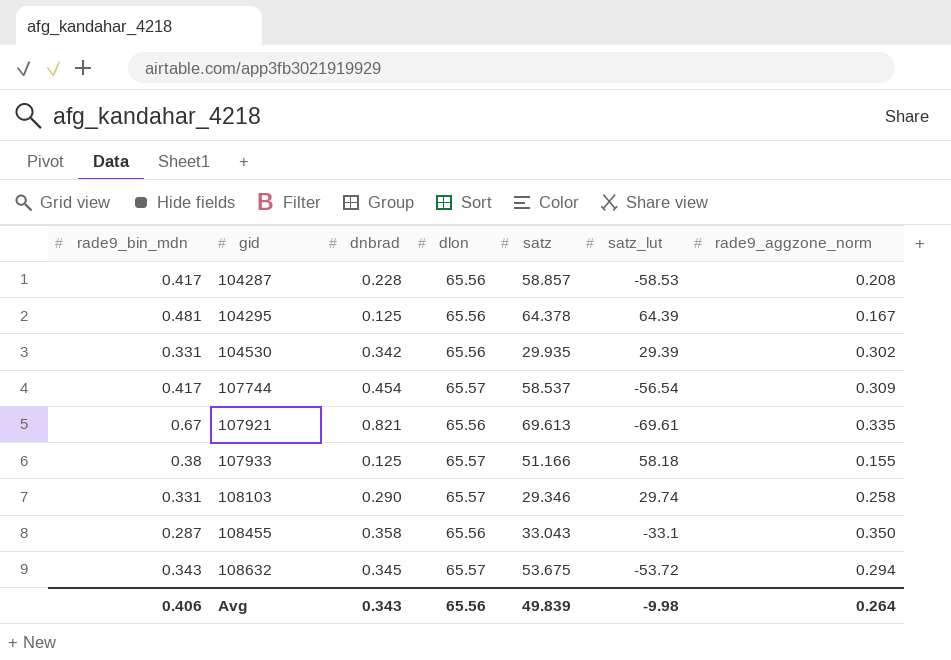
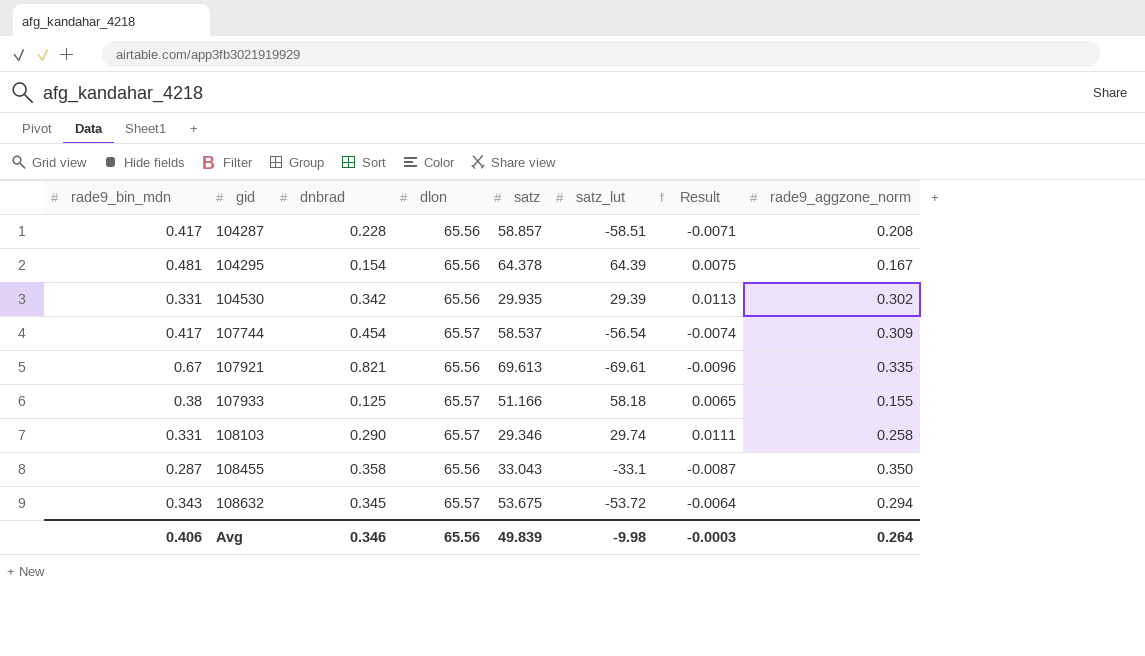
column Result | formula: none -> [rade9_bin_mdn] / [satz_lut]
104287 | satz_lut: -58.53 -> -58.51
104295 | dnbrad: 0.125 -> 0.154
Avg | dnbrad: 0.343 -> 0.346

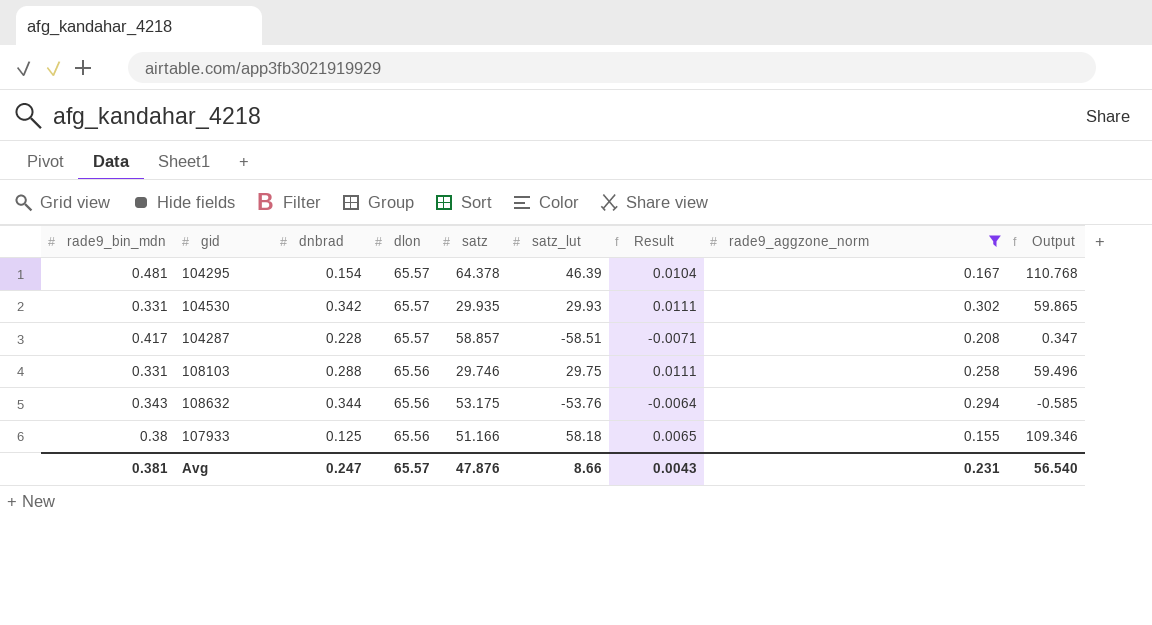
filter: none -> rade9_aggzone_norm <= 0.302
row order: gid ascending -> dlon descending
column Output | formula: none -> [satz] + [satz_lut]
104295 | dlon: 65.56 -> 65.57
104295 | satz_lut: 64.39 -> 46.39
104295 | Result: 0.0075 -> 0.0104
104530 | dlon: 65.56 -> 65.57
104530 | satz_lut: 29.39 -> 29.93
104530 | Result: 0.0113 -> 0.0111
104287 | dlon: 65.56 -> 65.57
108103 | dnbrad: 0.290 -> 0.288
108103 | dlon: 65.57 -> 65.56
108103 | satz: 29.346 -> 29.746
108103 | satz_lut: 29.74 -> 29.75
108632 | dnbrad: 0.345 -> 0.344
108632 | dlon: 65.57 -> 65.56
108632 | satz: 53.675 -> 53.175
108632 | satz_lut: -53.72 -> -53.76
107933 | dlon: 65.57 -> 65.56
Avg | rade9_bin_mdn: 0.406 -> 0.381
Avg | dnbrad: 0.346 -> 0.247
Avg | dlon: 65.56 -> 65.57
Avg | satz: 49.839 -> 47.876
Avg | satz_lut: -9.98 -> 8.66
Avg | Result: -0.0003 -> 0.0043
Avg | rade9_aggzone_norm: 0.264 -> 0.231

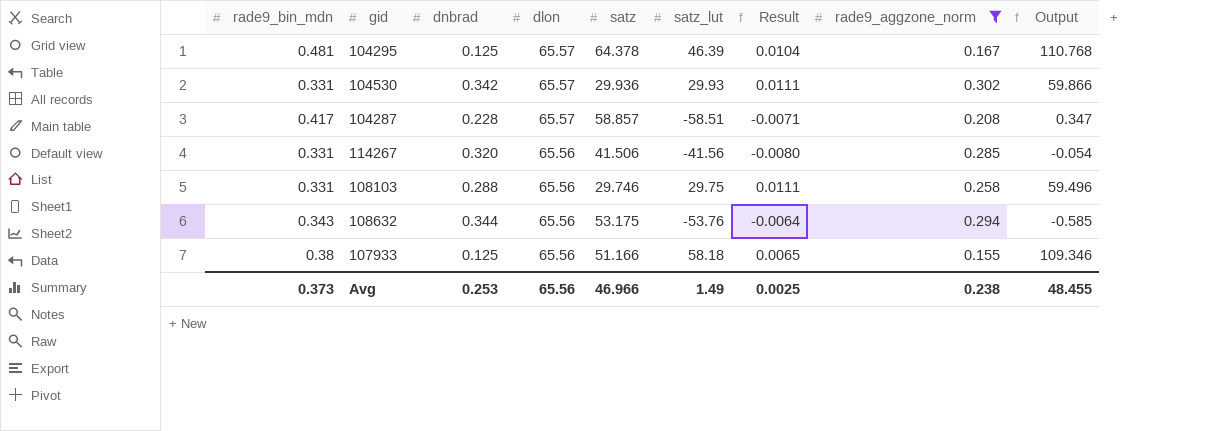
104295 | dnbrad: 0.154 -> 0.125
104530 | satz: 29.935 -> 29.936
104530 | Output: 59.865 -> 59.866
row 114267: none -> 0.331 | 0.320 | 65.56 | 41.506 | -41.56 | -0.0080 | 0.285 | -0.054
Avg | rade9_bin_mdn: 0.381 -> 0.373
Avg | dnbrad: 0.247 -> 0.253
Avg | dlon: 65.57 -> 65.56
Avg | satz: 47.876 -> 46.966
Avg | satz_lut: 8.66 -> 1.49
Avg | Result: 0.0043 -> 0.0025
Avg | rade9_aggzone_norm: 0.231 -> 0.238
Avg | Output: 56.540 -> 48.455

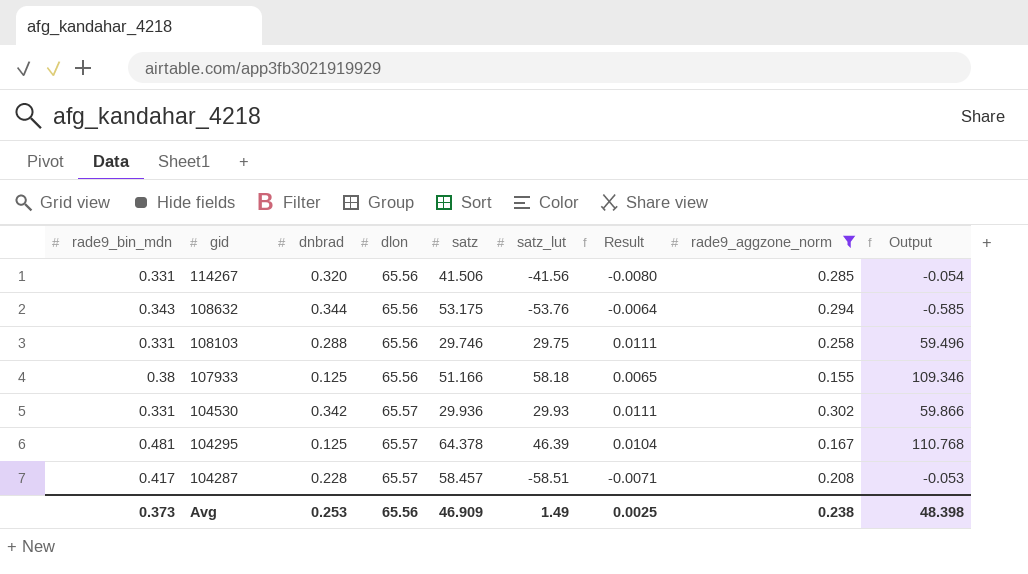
row order: dlon descending -> gid descending
104287 | satz: 58.857 -> 58.457
104287 | Output: 0.347 -> -0.053
Avg | satz: 46.966 -> 46.909
Avg | Output: 48.455 -> 48.398

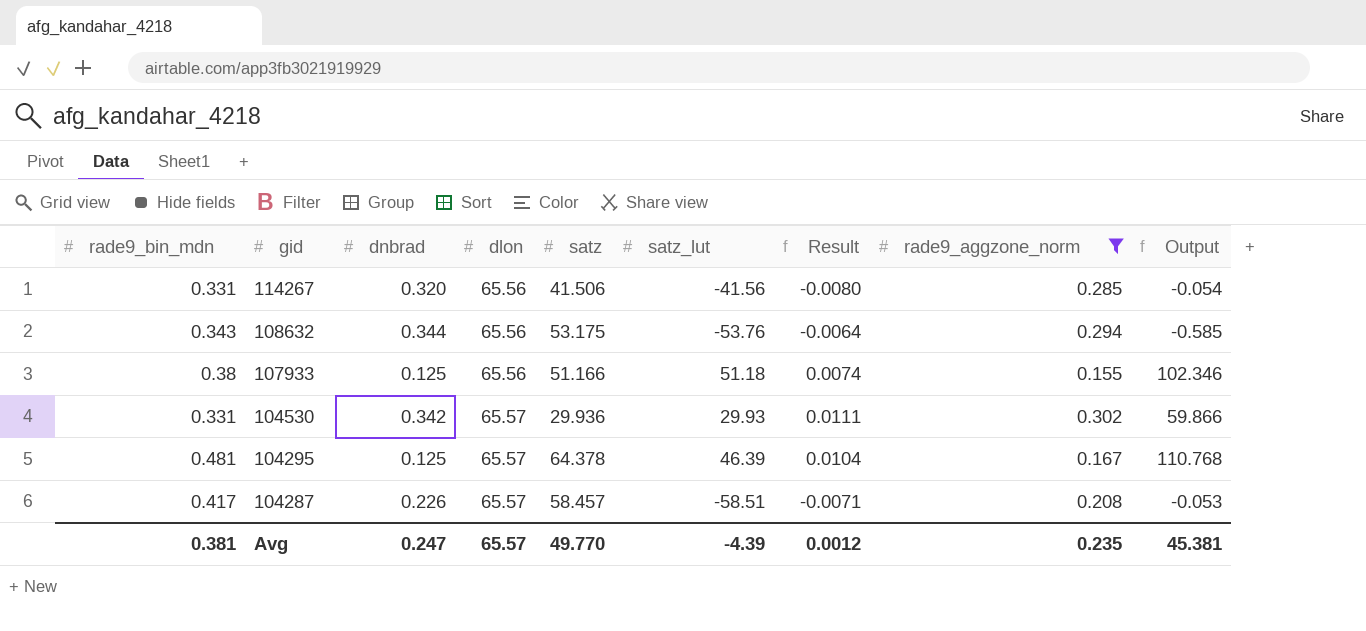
row 108103: 0.331 | 0.288 | 65.56 | 29.746 | 29.75 | 0.0111 | 0.258 | 59.496 -> none
107933 | satz_lut: 58.18 -> 51.18
107933 | Result: 0.0065 -> 0.0074
107933 | Output: 109.346 -> 102.346
104287 | dnbrad: 0.228 -> 0.226
Avg | rade9_bin_mdn: 0.373 -> 0.381
Avg | dnbrad: 0.253 -> 0.247
Avg | dlon: 65.56 -> 65.57
Avg | satz: 46.909 -> 49.770
Avg | satz_lut: 1.49 -> -4.39
Avg | Result: 0.0025 -> 0.0012
Avg | rade9_aggzone_norm: 0.238 -> 0.235
Avg | Output: 48.398 -> 45.381

